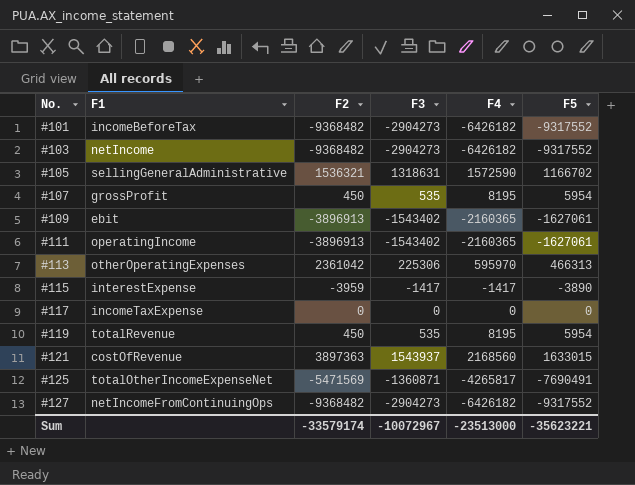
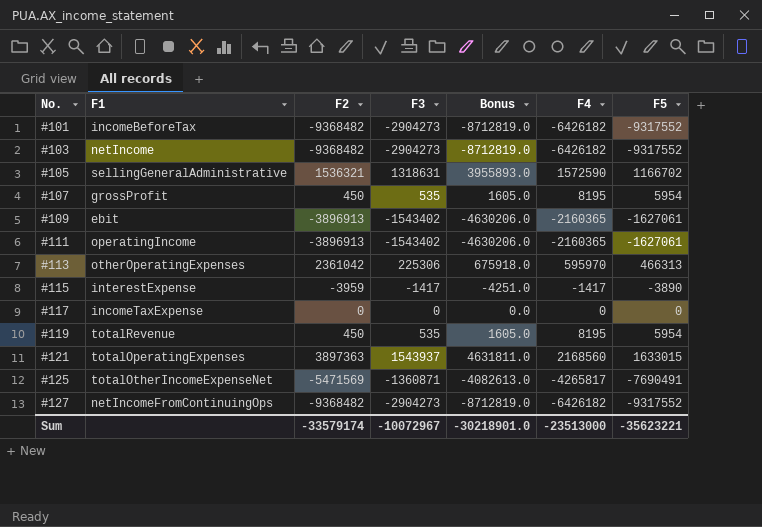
column Bonus | formula: none -> [F3] * 3
#121 | F1: costOfRevenue -> totalOperatingExpenses

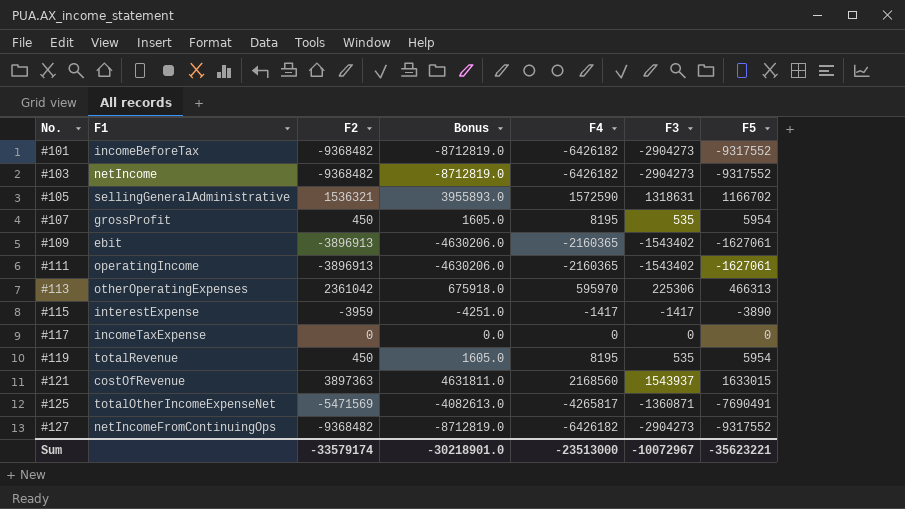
column F3 | position: 4 -> 6
#121 | F1: totalOperatingExpenses -> costOfRevenue

